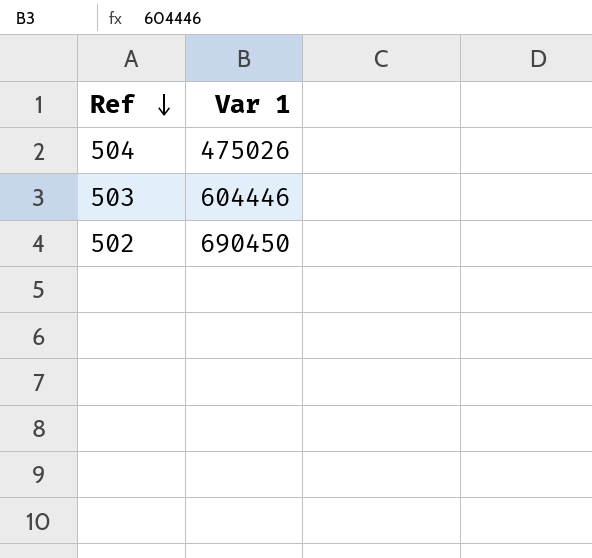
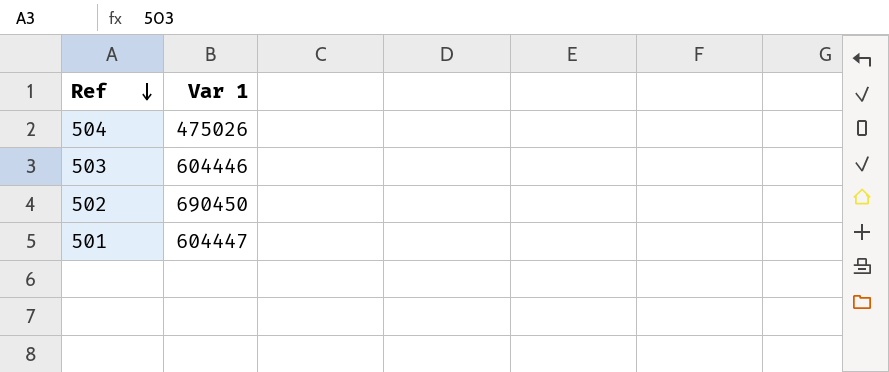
row 501: none -> 604447

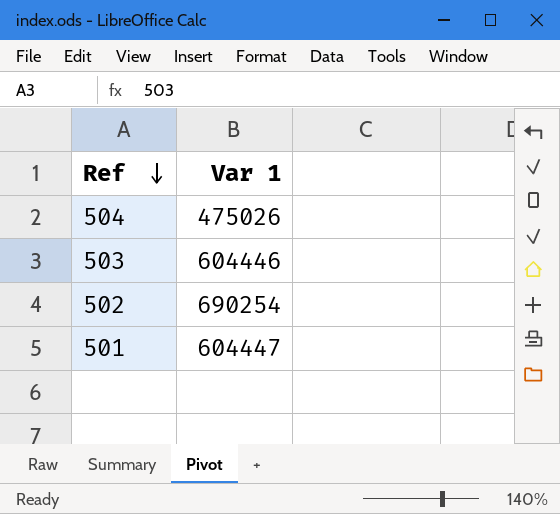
502 | Var 1: 690450 -> 690254

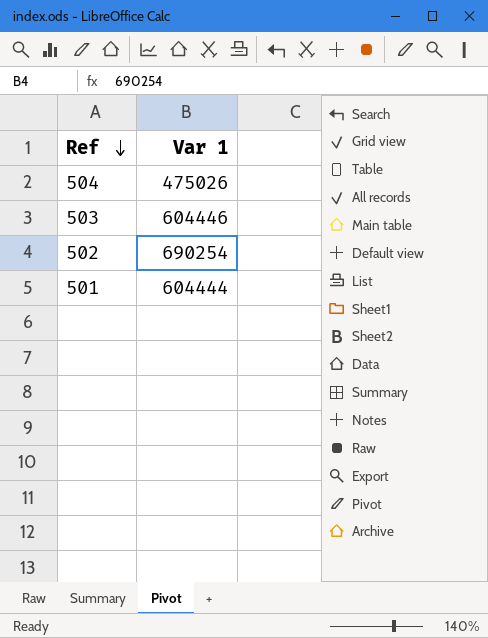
501 | Var 1: 604447 -> 604444

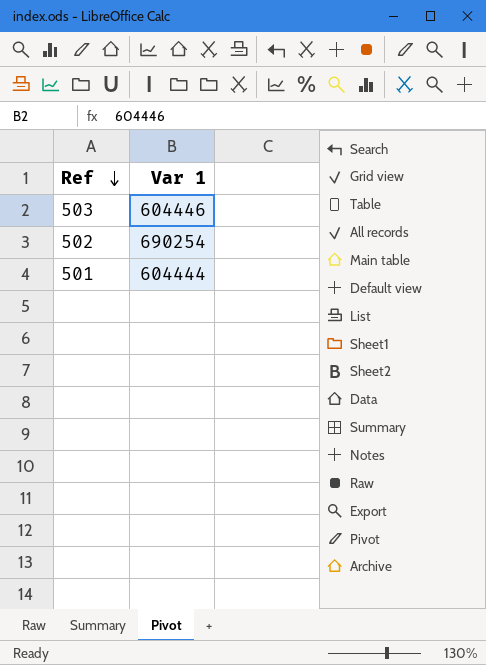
row 504: 475026 -> none

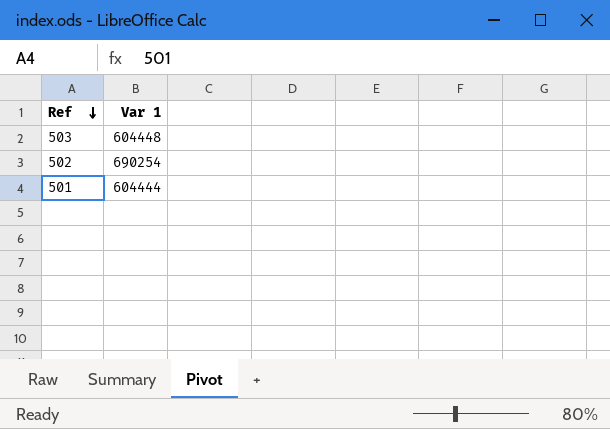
503 | Var 1: 604446 -> 604448

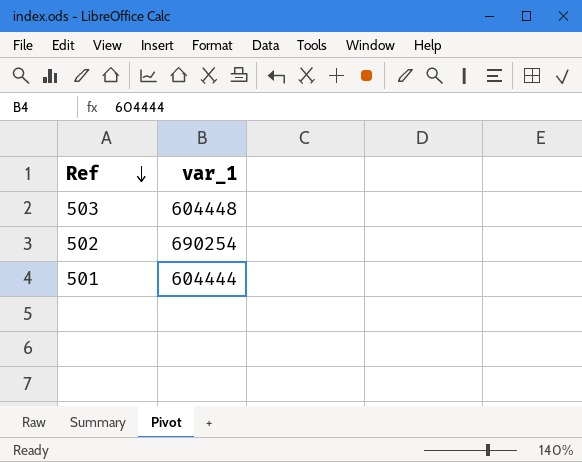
column name: Var 1 -> var_1

